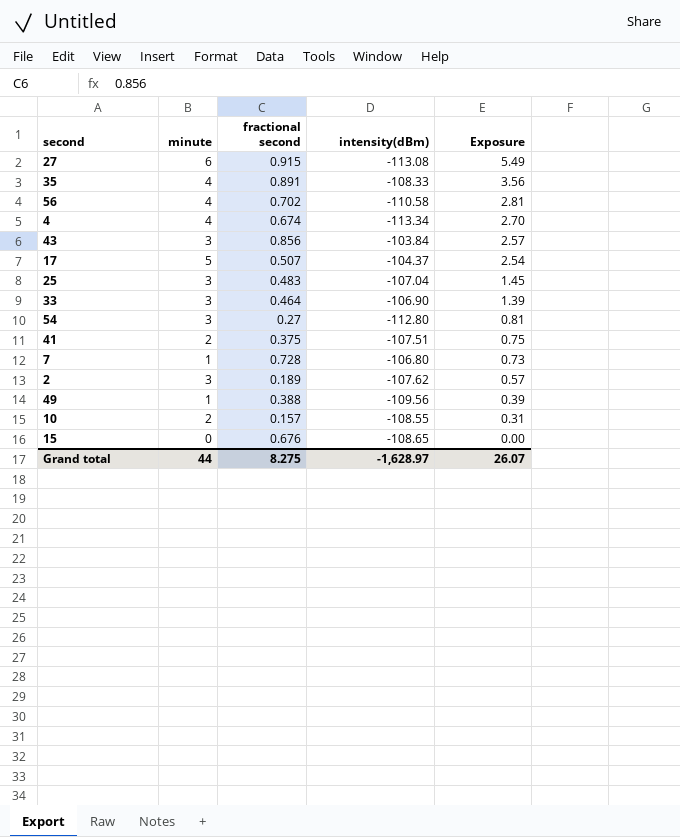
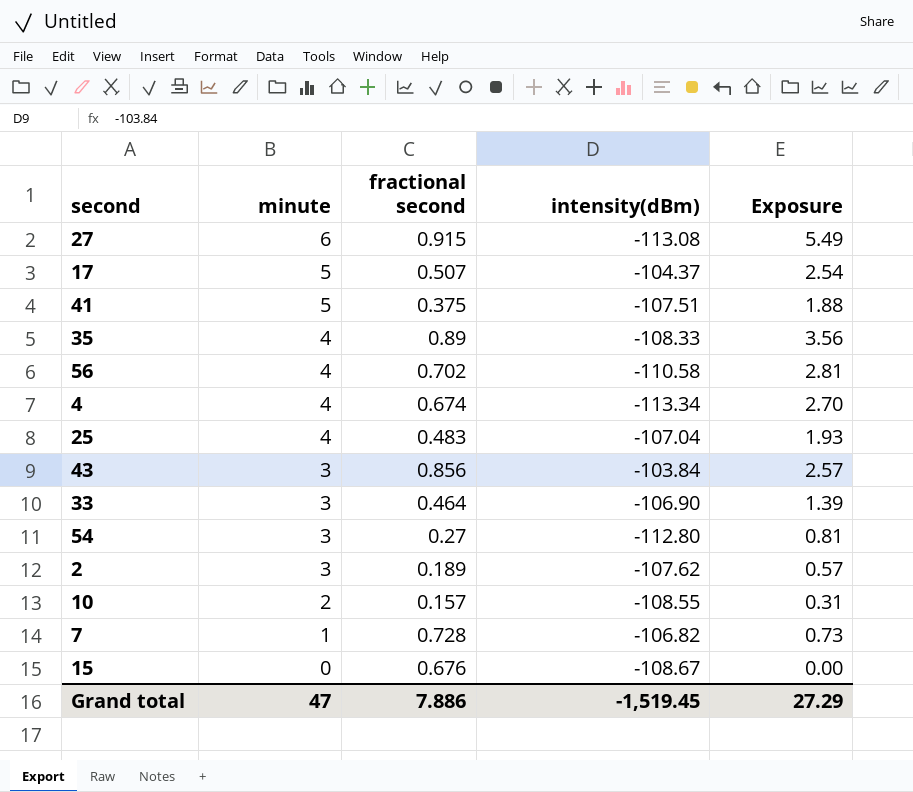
row order: Exposure descending -> minute descending
row 49: 1 | 0.388 | -109.56 | 0.39 -> none
41 | minute: 2 -> 5
41 | Exposure: 0.75 -> 1.88
35 | fractional second: 0.891 -> 0.89
25 | minute: 3 -> 4
25 | Exposure: 1.45 -> 1.93
7 | intensity(dBm): -106.80 -> -106.82
15 | intensity(dBm): -108.65 -> -108.67
Grand total | minute: 44 -> 47
Grand total | fractional second: 8.275 -> 7.886
Grand total | intensity(dBm): -1,628.97 -> -1,519.45
Grand total | Exposure: 26.07 -> 27.29

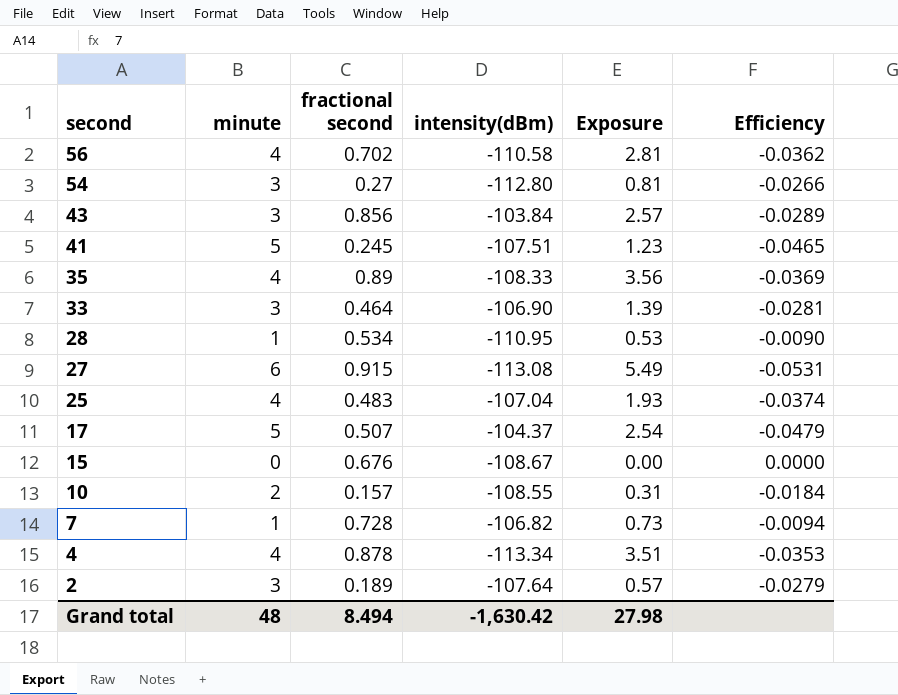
row order: minute descending -> second descending
column Efficiency | formula: none -> [minute] / [intensity(dBm)]
41 | fractional second: 0.375 -> 0.245
41 | Exposure: 1.88 -> 1.23
row 28: none -> 1 | 0.534 | -110.95 | 0.53 | -0.0090
4 | fractional second: 0.674 -> 0.878
4 | Exposure: 2.70 -> 3.51
2 | intensity(dBm): -107.62 -> -107.64
Grand total | minute: 47 -> 48
Grand total | fractional second: 7.886 -> 8.494
Grand total | intensity(dBm): -1,519.45 -> -1,630.42
Grand total | Exposure: 27.29 -> 27.98

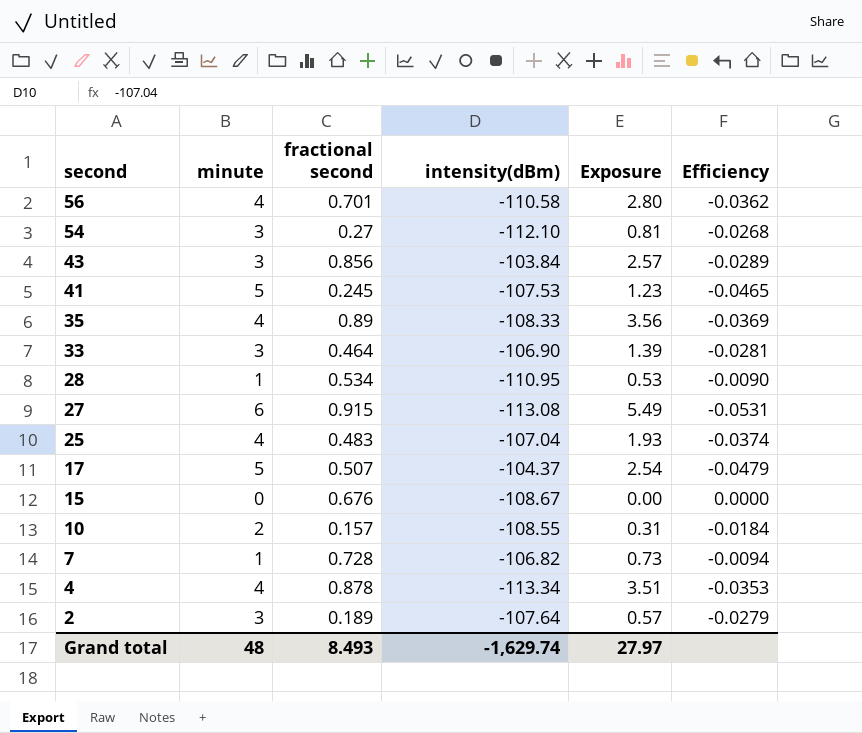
56 | fractional second: 0.702 -> 0.701
56 | Exposure: 2.81 -> 2.80
54 | intensity(dBm): -112.80 -> -112.10
54 | Efficiency: -0.0266 -> -0.0268
41 | intensity(dBm): -107.51 -> -107.53
Grand total | fractional second: 8.494 -> 8.493
Grand total | intensity(dBm): -1,630.42 -> -1,629.74
Grand total | Exposure: 27.98 -> 27.97

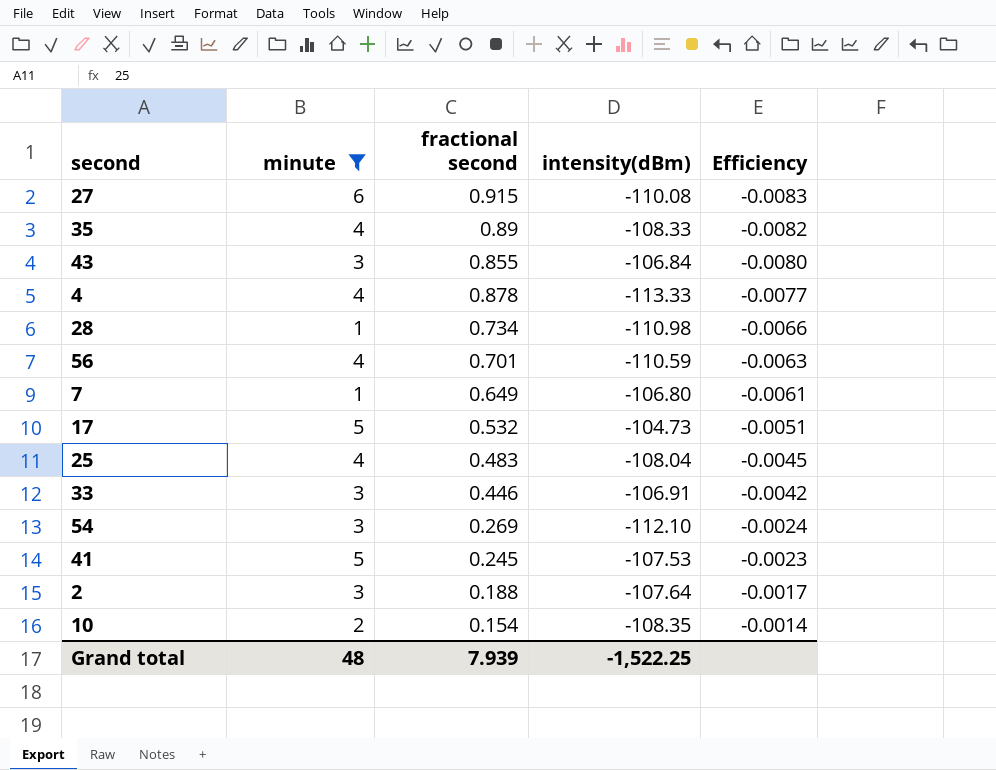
filter: none -> minute != 0
row order: second descending -> Efficiency ascending
column Exposure | formula: [minute] * [fractional second] -> none
column Efficiency | formula: [minute] / [intensity(dBm)] -> [fractional second] / [intensity(dBm)]
27 | intensity(dBm): -113.08 -> -110.08
43 | fractional second: 0.856 -> 0.855
43 | intensity(dBm): -103.84 -> -106.84
4 | intensity(dBm): -113.34 -> -113.33
28 | fractional second: 0.534 -> 0.734
28 | intensity(dBm): -110.95 -> -110.98
56 | intensity(dBm): -110.58 -> -110.59
7 | fractional second: 0.728 -> 0.649
7 | intensity(dBm): -106.82 -> -106.80
17 | fractional second: 0.507 -> 0.532
17 | intensity(dBm): -104.37 -> -104.73
25 | intensity(dBm): -107.04 -> -108.04
33 | fractional second: 0.464 -> 0.446
33 | intensity(dBm): -106.90 -> -106.91
54 | fractional second: 0.27 -> 0.269
2 | fractional second: 0.189 -> 0.188
10 | fractional second: 0.157 -> 0.154
10 | intensity(dBm): -108.55 -> -108.35
Grand total | fractional second: 8.493 -> 7.939
Grand total | intensity(dBm): -1,629.74 -> -1,522.25

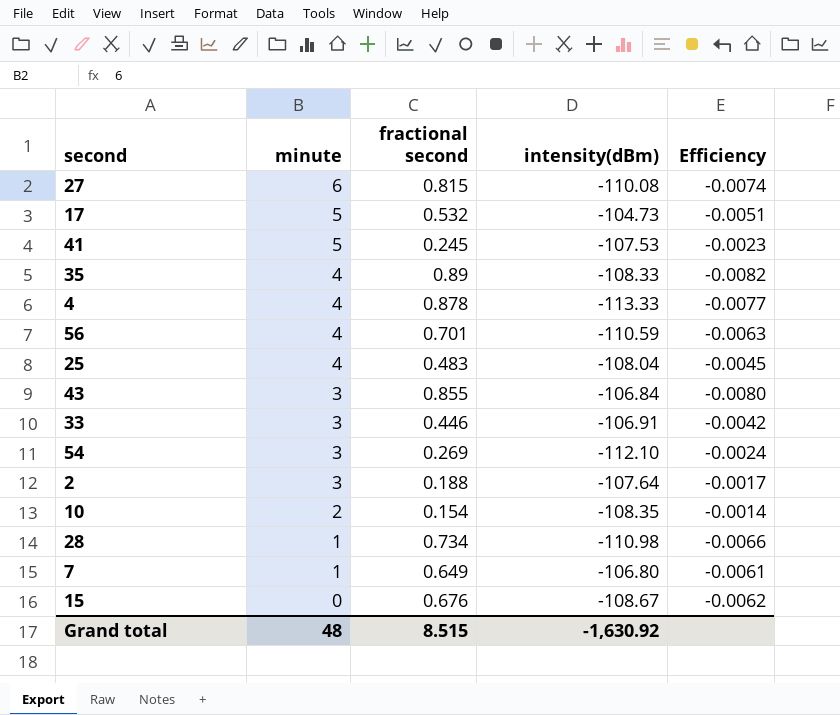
filter: minute != 0 -> none
row order: Efficiency ascending -> minute descending
27 | fractional second: 0.915 -> 0.815
27 | Efficiency: -0.0083 -> -0.0074
Grand total | fractional second: 7.939 -> 8.515
Grand total | intensity(dBm): -1,522.25 -> -1,630.92

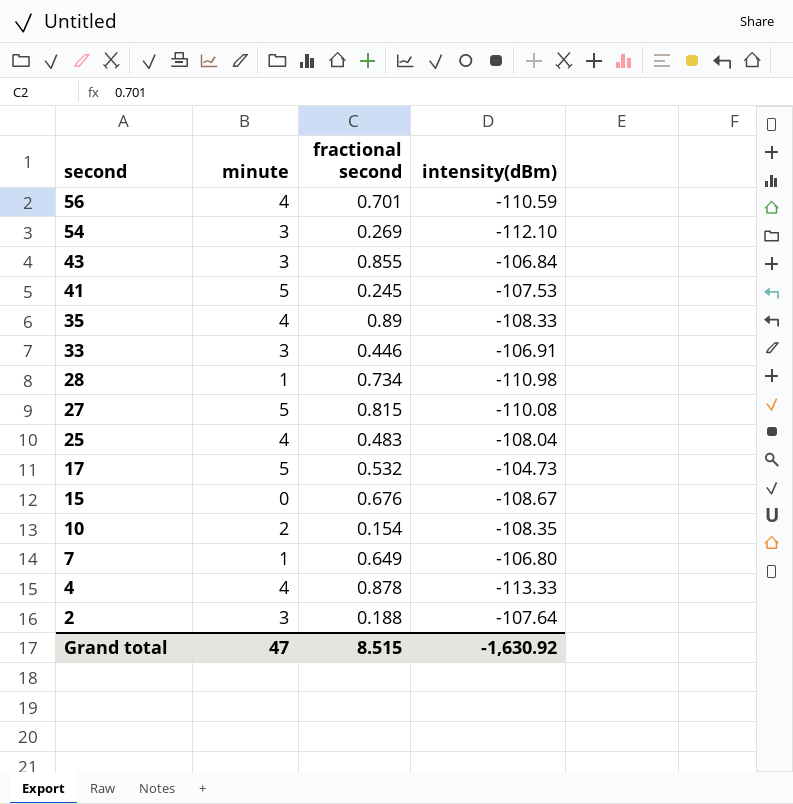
row order: minute descending -> second descending
column Efficiency | formula: [fractional second] / [intensity(dBm)] -> none
27 | minute: 6 -> 5
Grand total | minute: 48 -> 47

